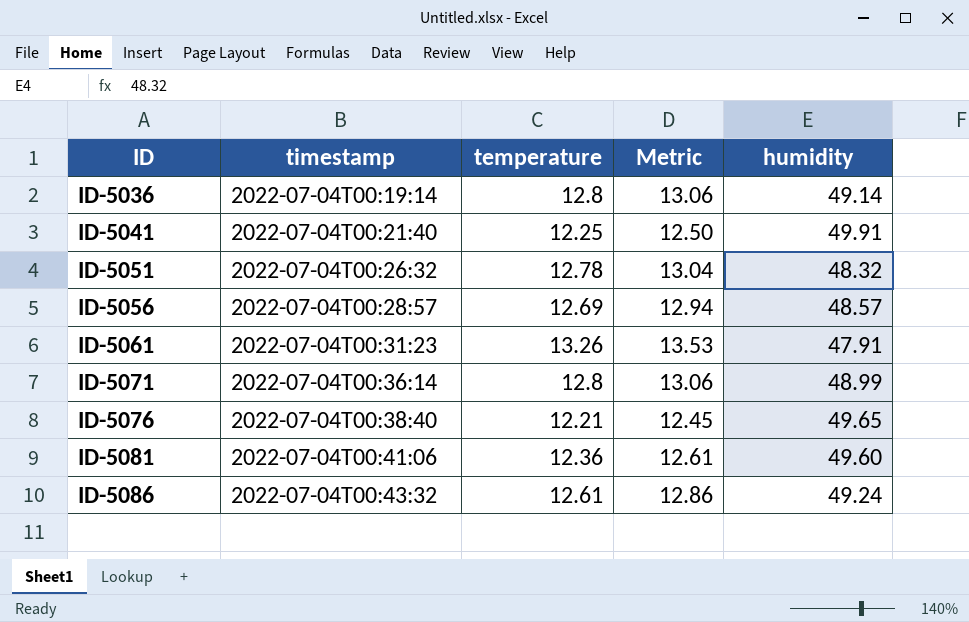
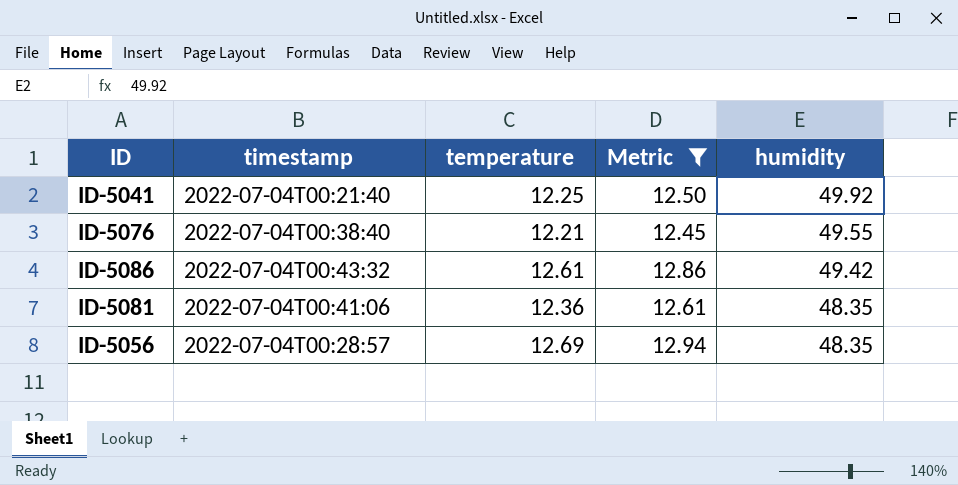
filter: none -> Metric <= 12.94
row order: ID ascending -> humidity descending
ID-5041 | humidity: 49.91 -> 49.92
ID-5076 | humidity: 49.65 -> 49.55
ID-5086 | humidity: 49.24 -> 49.42
ID-5081 | humidity: 49.60 -> 48.35
ID-5056 | humidity: 48.57 -> 48.35

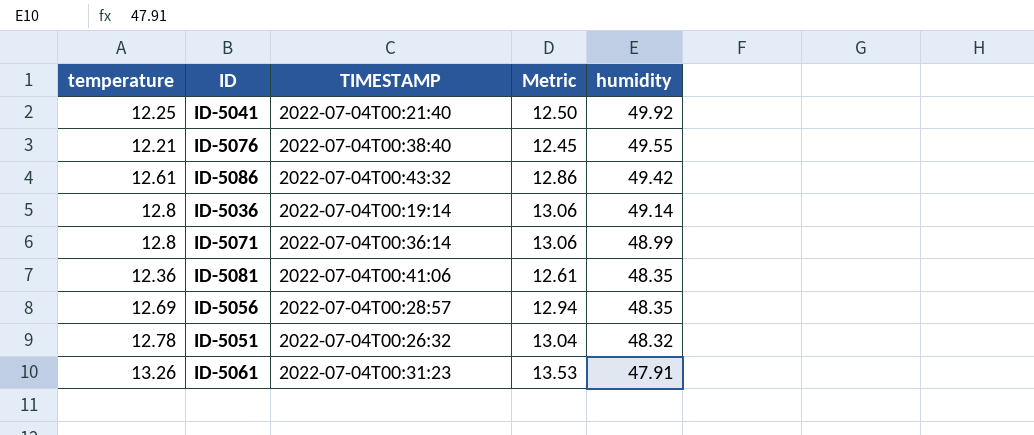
filter: Metric <= 12.94 -> none
column temperature | position: 3 -> 1
column name: timestamp -> TIMESTAMP

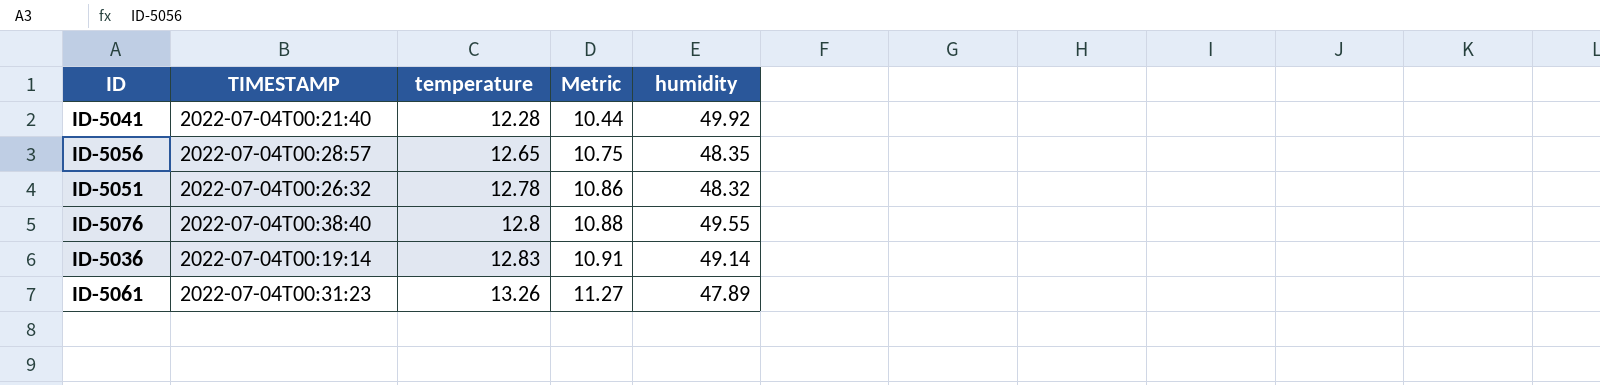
row order: humidity descending -> temperature ascending
column temperature | position: 1 -> 3
column Metric | formula: [temperature] * 1.02 -> [temperature] * 0.85
row ID-5086: 12.61 | 2022-07-04T00:43:32 | 12.86 | 49.42 -> none
row ID-5071: 12.8 | 2022-07-04T00:36:14 | 13.06 | 48.99 -> none
row ID-5081: 12.36 | 2022-07-04T00:41:06 | 12.61 | 48.35 -> none
ID-5041 | temperature: 12.25 -> 12.28
ID-5056 | temperature: 12.69 -> 12.65
ID-5076 | temperature: 12.21 -> 12.8
ID-5036 | temperature: 12.8 -> 12.83
ID-5061 | humidity: 47.91 -> 47.89

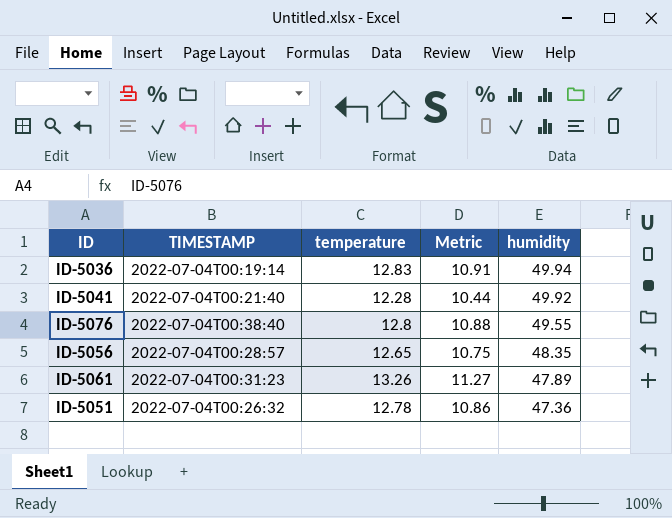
row order: temperature ascending -> humidity descending
ID-5036 | humidity: 49.14 -> 49.94
ID-5051 | humidity: 48.32 -> 47.36

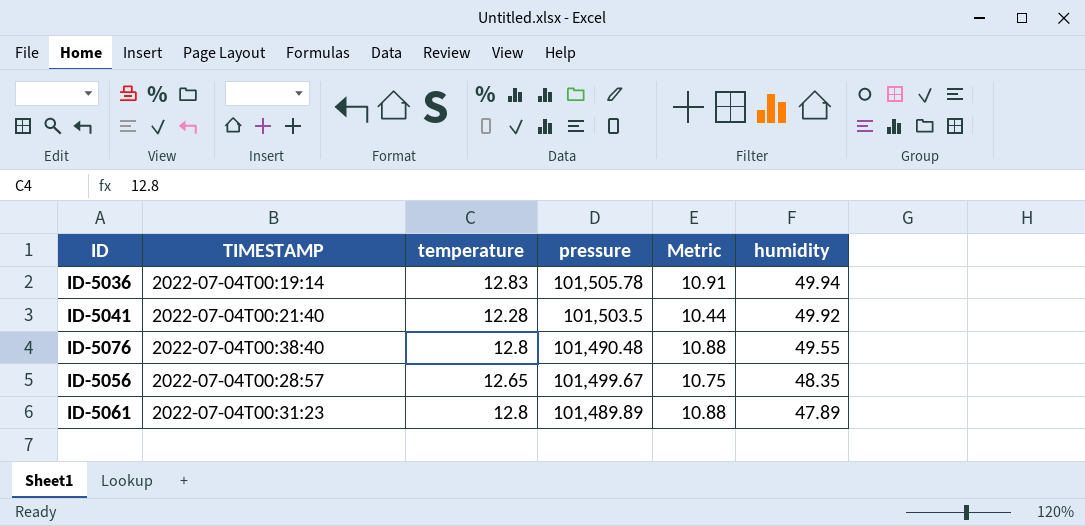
column pressure | position: none -> 4
row ID-5051: 2022-07-04T00:26:32 | 12.78 | 10.86 | 47.36 -> none
ID-5061 | temperature: 13.26 -> 12.8
ID-5061 | Metric: 11.27 -> 10.88

